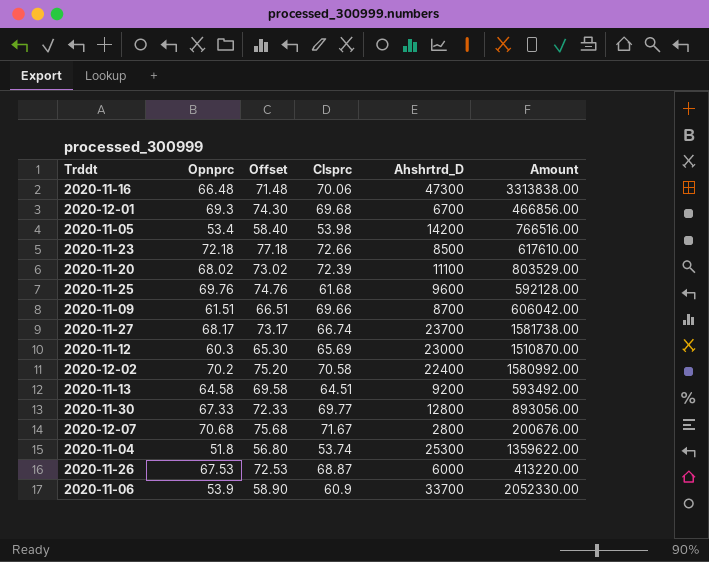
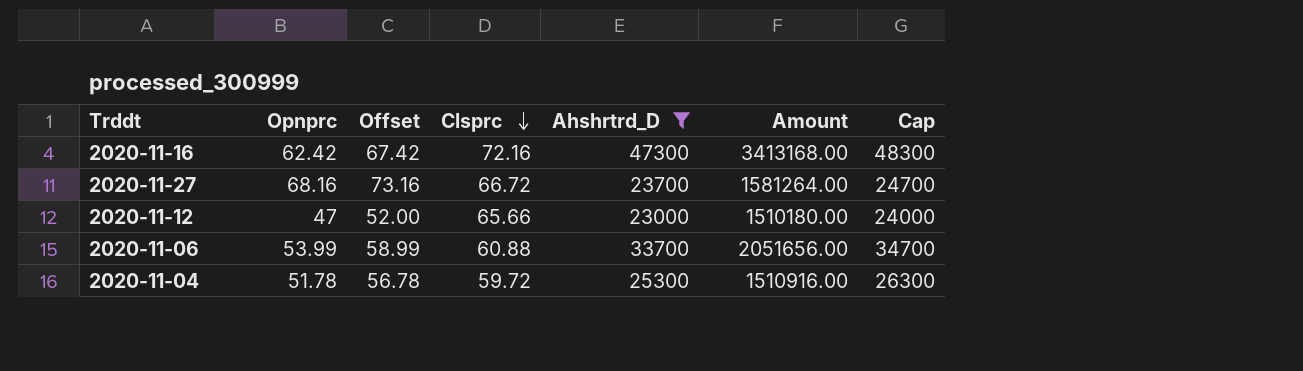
filter: none -> Ahshrtrd_D >= 23000
row order: none -> Clsprc descending
column Cap | formula: none -> [Ahshrtrd_D] + 1000
2020-11-16 | Opnprc: 66.48 -> 62.42
2020-11-16 | Offset: 71.48 -> 67.42
2020-11-16 | Clsprc: 70.06 -> 72.16
2020-11-16 | Amount: 3313838.00 -> 3413168.00
2020-11-27 | Opnprc: 68.17 -> 68.16
2020-11-27 | Offset: 73.17 -> 73.16
2020-11-27 | Clsprc: 66.74 -> 66.72
2020-11-27 | Amount: 1581738.00 -> 1581264.00
2020-11-12 | Opnprc: 60.3 -> 47
2020-11-12 | Offset: 65.30 -> 52.00
2020-11-12 | Clsprc: 65.69 -> 65.66
2020-11-12 | Amount: 1510870.00 -> 1510180.00
2020-11-06 | Opnprc: 53.9 -> 53.99
2020-11-06 | Offset: 58.90 -> 58.99
2020-11-06 | Clsprc: 60.9 -> 60.88
2020-11-06 | Amount: 2052330.00 -> 2051656.00
2020-11-04 | Opnprc: 51.8 -> 51.78
2020-11-04 | Offset: 56.80 -> 56.78
2020-11-04 | Clsprc: 53.74 -> 59.72
2020-11-04 | Amount: 1359622.00 -> 1510916.00

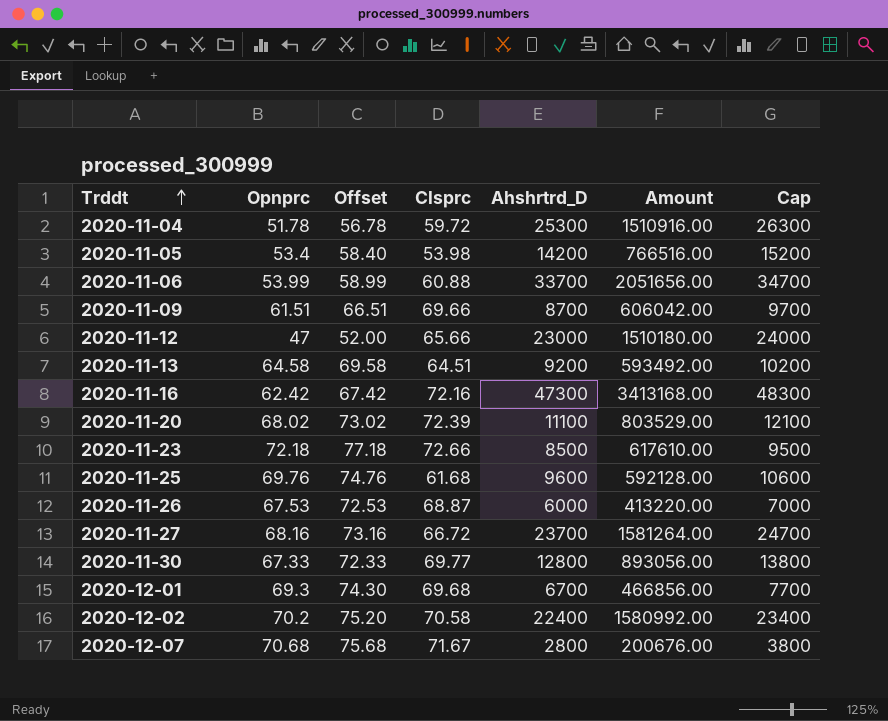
filter: Ahshrtrd_D >= 23000 -> none
row order: Clsprc descending -> Trddt ascending

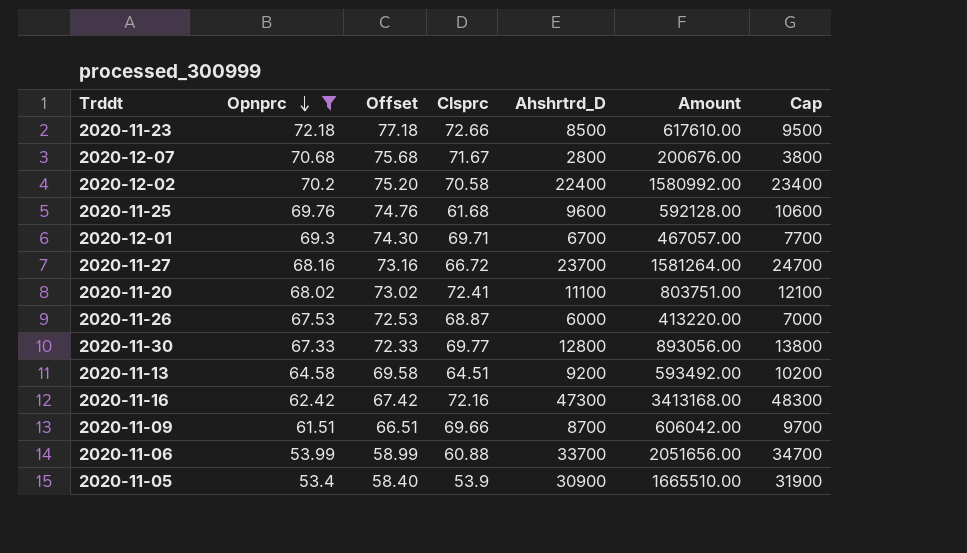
filter: none -> Opnprc >= 53.4
row order: Trddt ascending -> Opnprc descending
2020-12-01 | Clsprc: 69.68 -> 69.71
2020-12-01 | Amount: 466856.00 -> 467057.00
2020-11-20 | Clsprc: 72.39 -> 72.41
2020-11-20 | Amount: 803529.00 -> 803751.00
2020-11-05 | Clsprc: 53.98 -> 53.9
2020-11-05 | Ahshrtrd_D: 14200 -> 30900
2020-11-05 | Amount: 766516.00 -> 1665510.00
2020-11-05 | Cap: 15200 -> 31900

